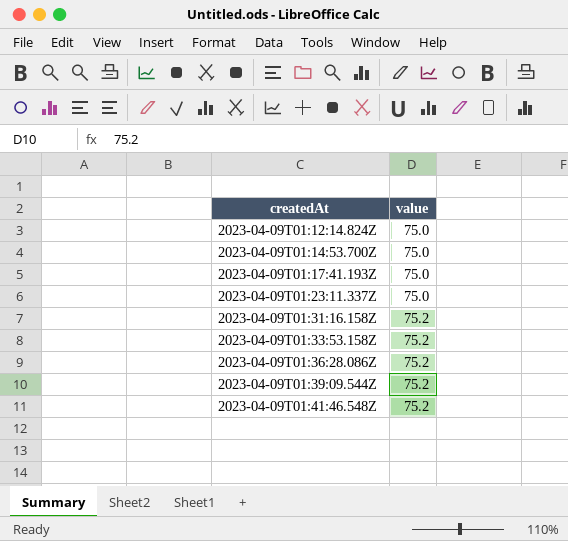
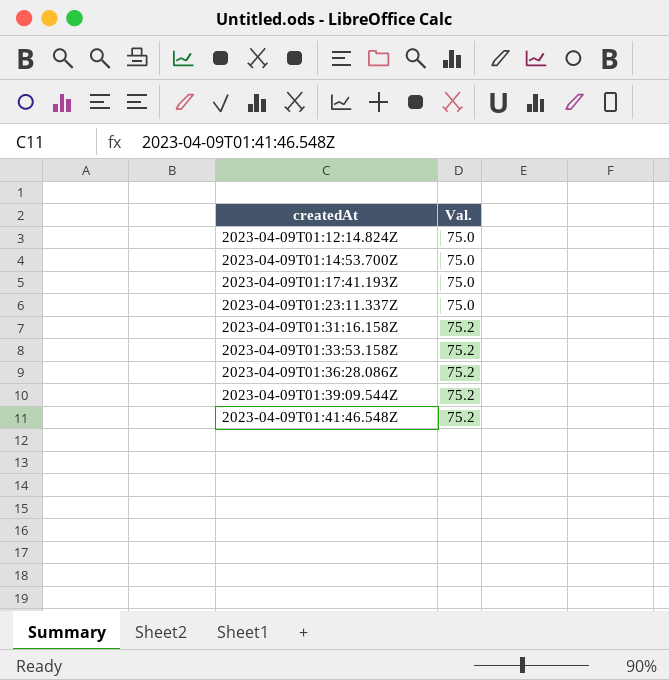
column name: value -> Val.

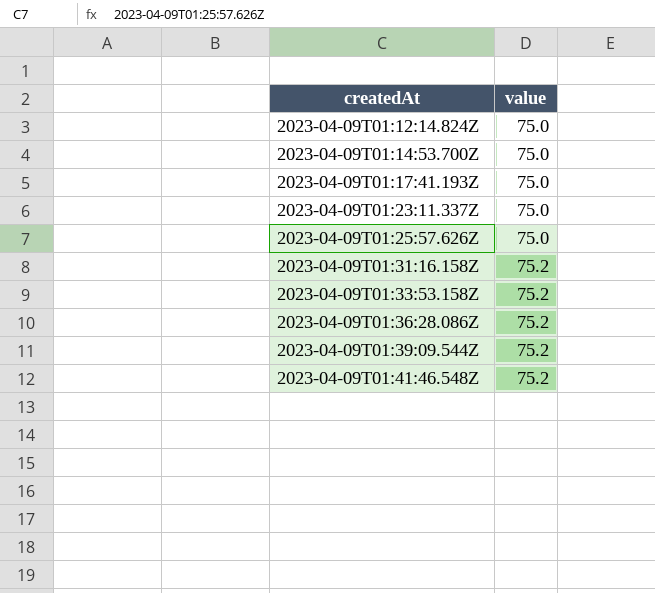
column name: Val. -> value
row 2023-04-09T01:25:57.626Z: none -> 75.0

